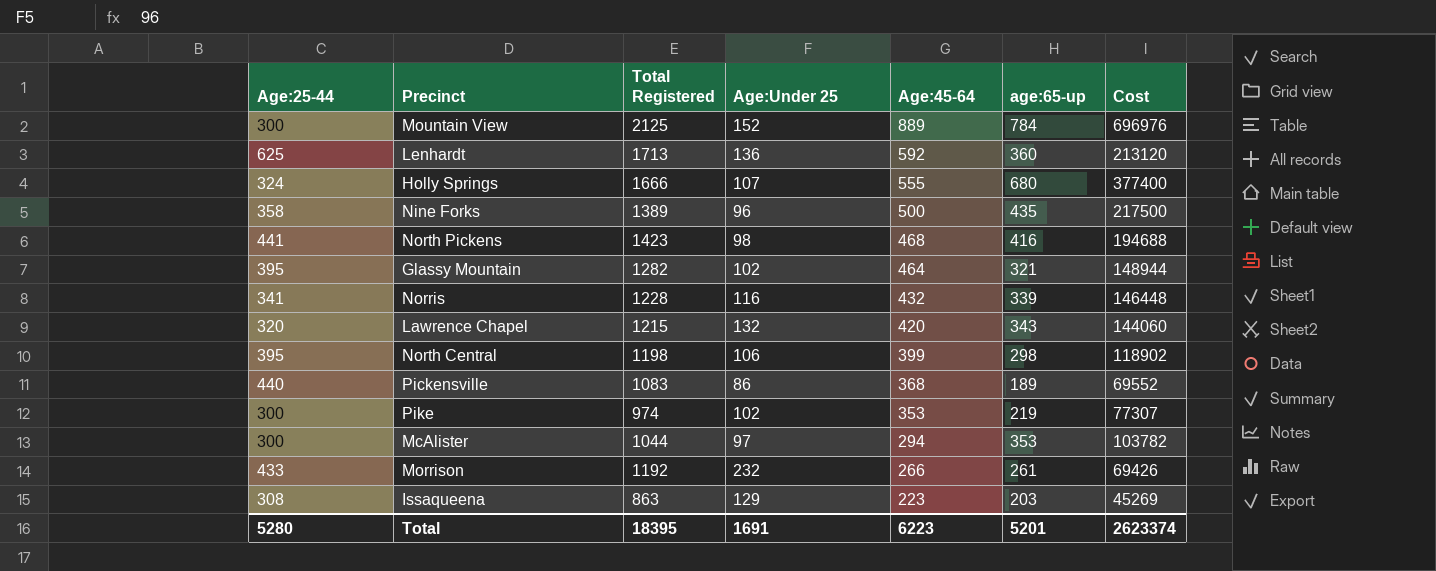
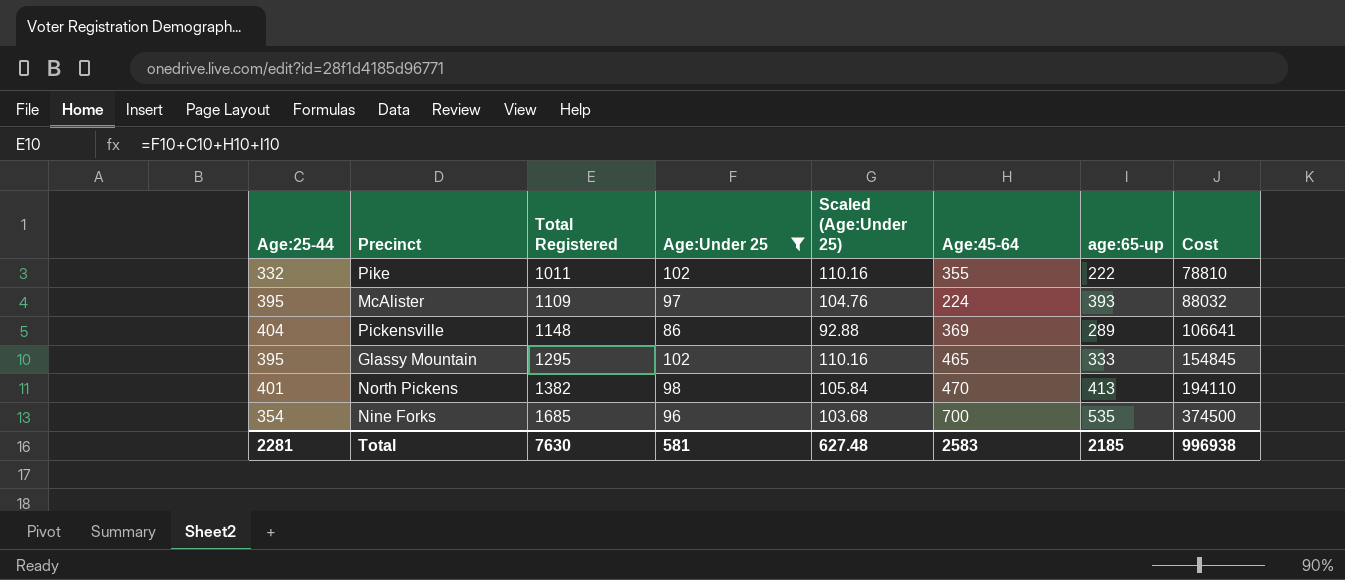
filter: none -> Age:Under 25 <= 102
row order: Age:45-64 descending -> Total Registered ascending
column Scaled (Age:Under 25) | formula: none -> [Age:Under 25] * 1.08
Pike | Age:25-44: 300 -> 332
Pike | Total Registered: 974 -> 1011
Pike | Age:45-64: 353 -> 355
Pike | age:65-up: 219 -> 222
Pike | Cost: 77307 -> 78810
McAlister | Age:25-44: 300 -> 395
McAlister | Total Registered: 1044 -> 1109
McAlister | Age:45-64: 294 -> 224
McAlister | age:65-up: 353 -> 393
McAlister | Cost: 103782 -> 88032
Pickensville | Age:25-44: 440 -> 404
Pickensville | Total Registered: 1083 -> 1148
Pickensville | Age:45-64: 368 -> 369
Pickensville | age:65-up: 189 -> 289
Pickensville | Cost: 69552 -> 106641
Glassy Mountain | Total Registered: 1282 -> 1295
Glassy Mountain | Age:45-64: 464 -> 465
Glassy Mountain | age:65-up: 321 -> 333
Glassy Mountain | Cost: 148944 -> 154845
North Pickens | Age:25-44: 441 -> 401
North Pickens | Total Registered: 1423 -> 1382
North Pickens | Age:45-64: 468 -> 470
North Pickens | age:65-up: 416 -> 413
North Pickens | Cost: 194688 -> 194110
Nine Forks | Age:25-44: 358 -> 354
Nine Forks | Total Registered: 1389 -> 1685
Nine Forks | Age:45-64: 500 -> 700
Nine Forks | age:65-up: 435 -> 535
Nine Forks | Cost: 217500 -> 374500
Total | Age:25-44: 5280 -> 2281
Total | Total Registered: 18395 -> 7630
Total | Age:Under 25: 1691 -> 581
Total | Age:45-64: 6223 -> 2583
Total | age:65-up: 5201 -> 2185
Total | Cost: 2623374 -> 996938

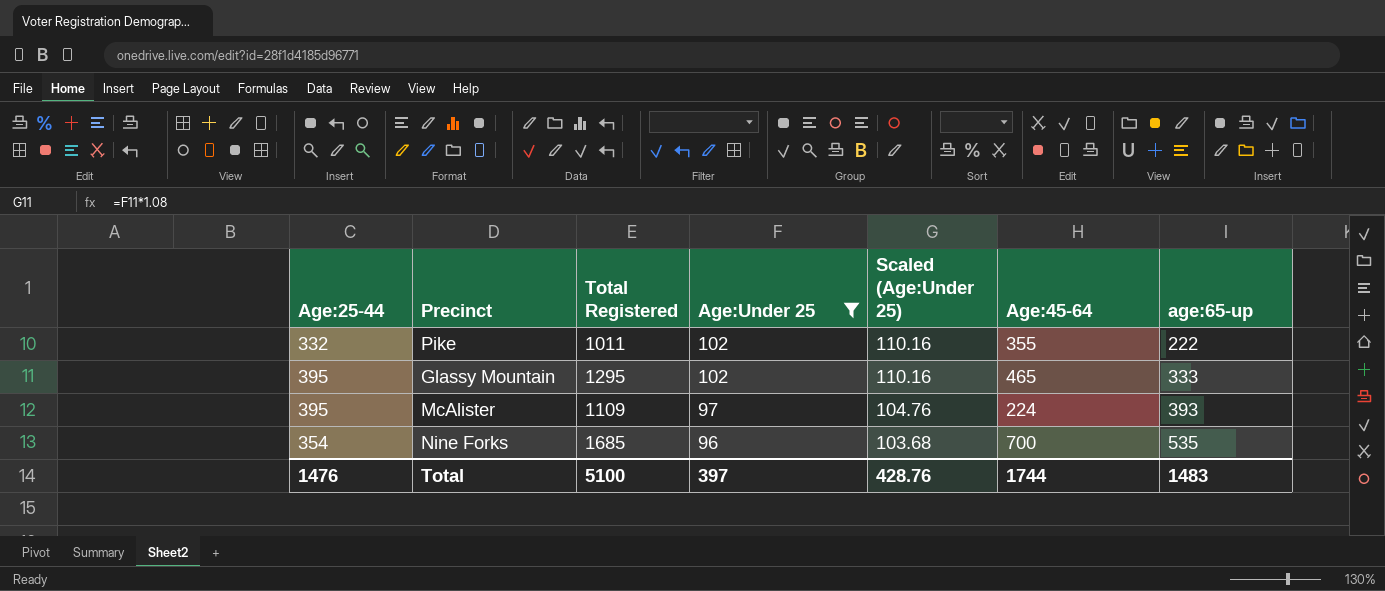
row order: Total Registered ascending -> Age:Under 25 descending
column Cost | formula: [Age:45-64] * [age:65-up] -> none
row Pickensville: 404 | 1148 | 86 | 92.88 | 369 | 289 | 106641 -> none
row North Pickens: 401 | 1382 | 98 | 105.84 | 470 | 413 | 194110 -> none
Total | Age:25-44: 2281 -> 1476
Total | Total Registered: 7630 -> 5100
Total | Age:Under 25: 581 -> 397
Total | Scaled (Age:Under 25): 627.48 -> 428.76
Total | Age:45-64: 2583 -> 1744
Total | age:65-up: 2185 -> 1483

